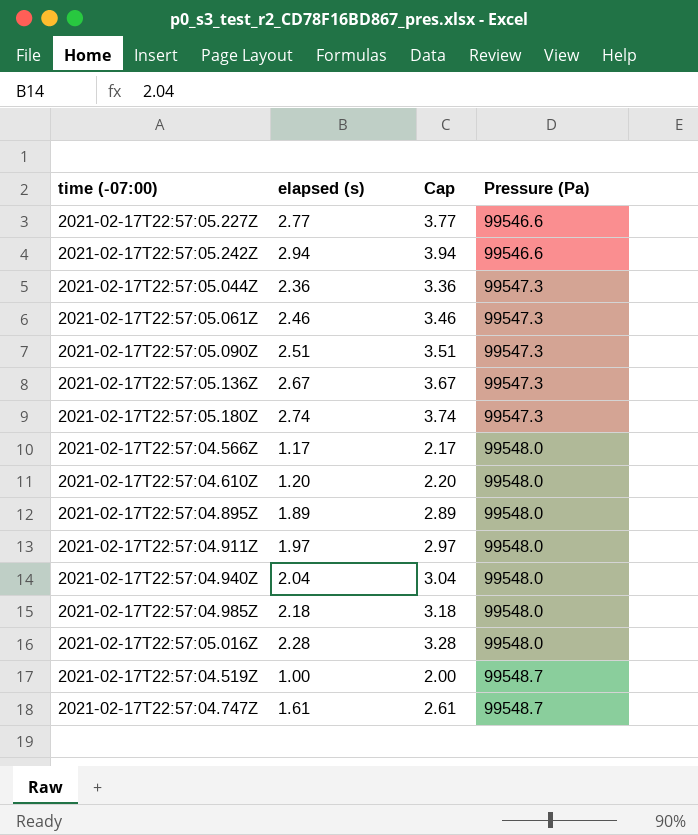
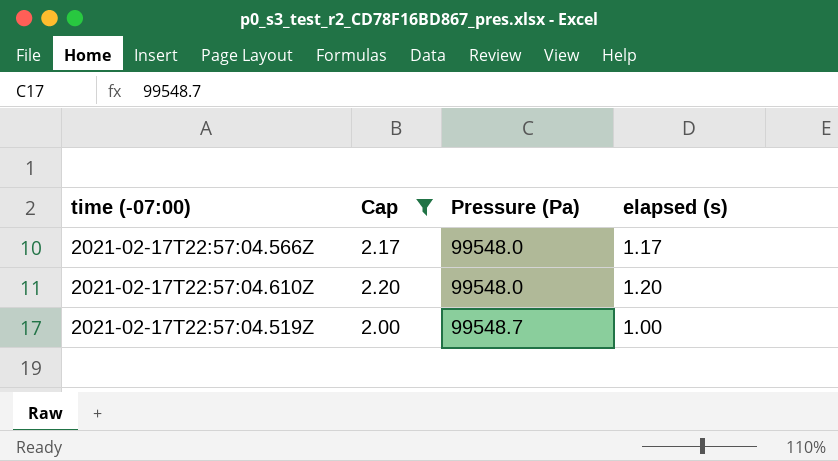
filter: none -> Cap <= 2.20
column elapsed (s) | position: 2 -> 4

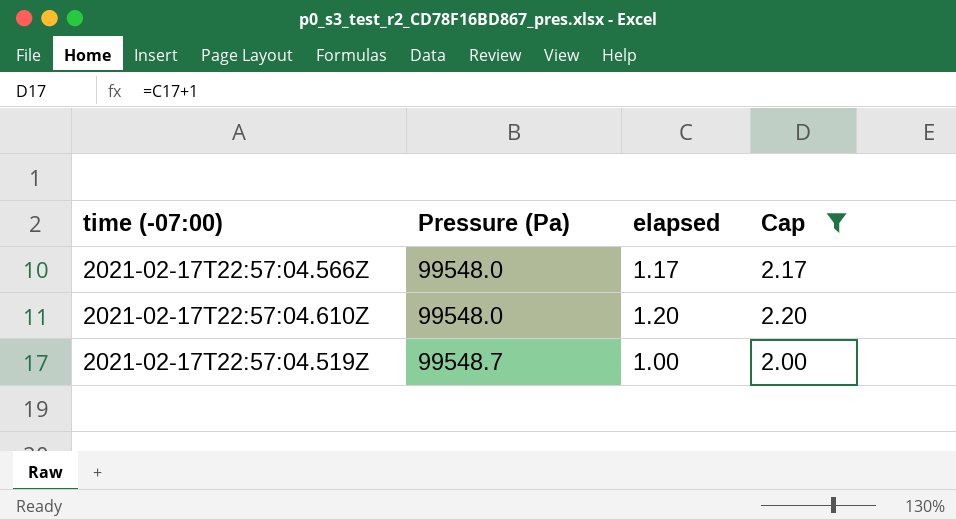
column name: elapsed (s) -> elapsed
column Cap | position: 2 -> 4

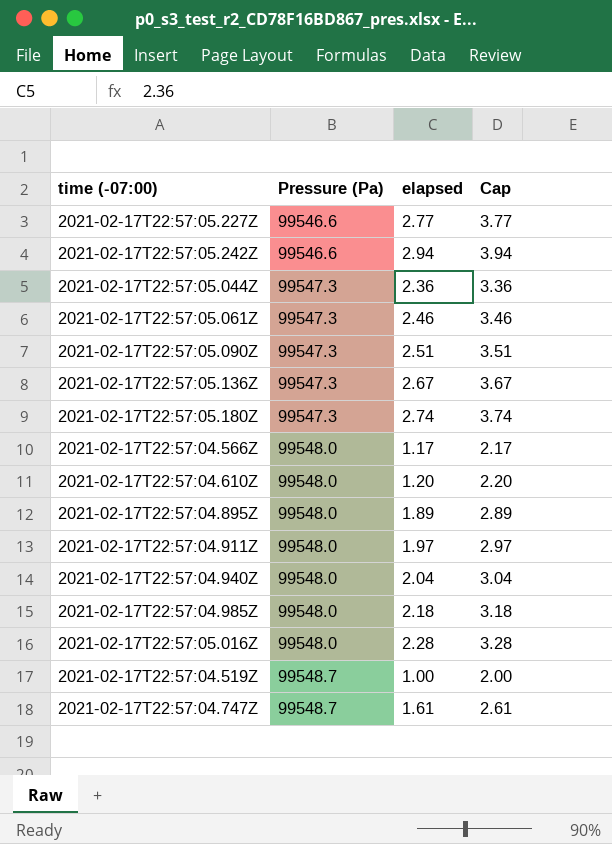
filter: Cap <= 2.20 -> none

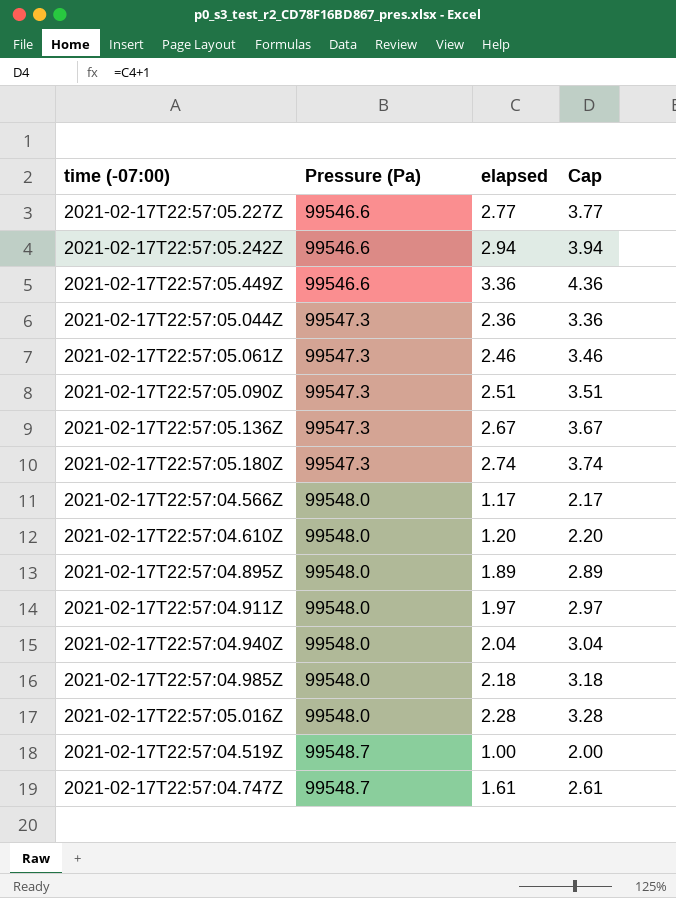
row 2021-02-17T22:57:05.449Z: none -> 99546.6 | 3.36 | 4.36

